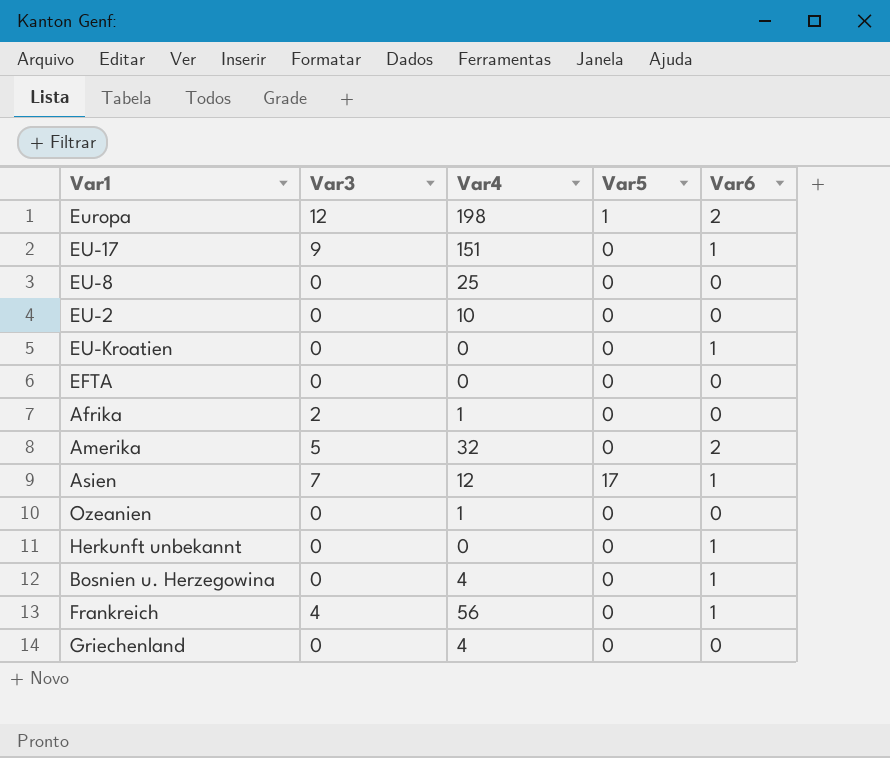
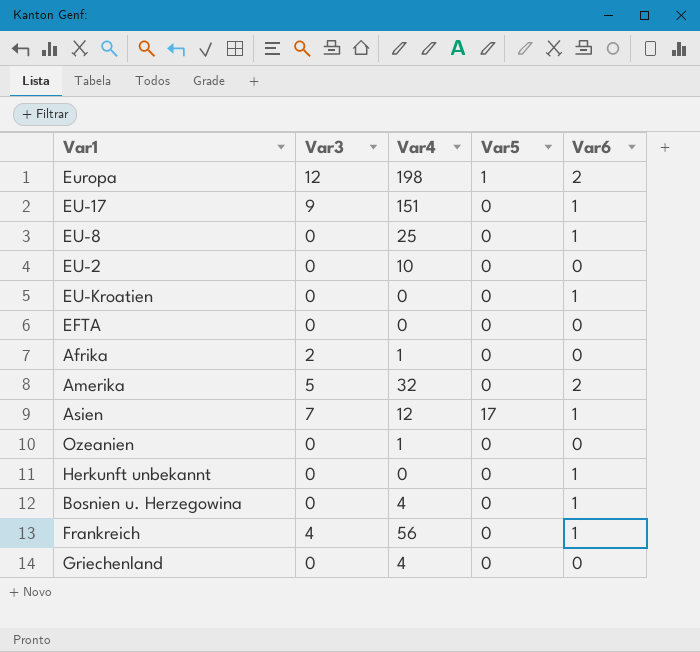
EU-8 | Var6: 0 -> 1

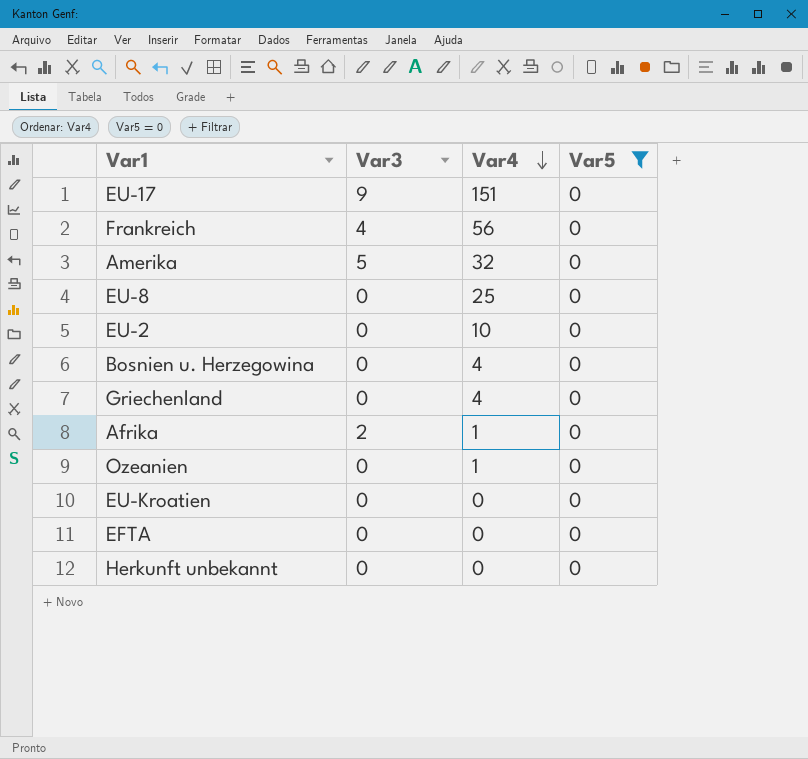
filter: none -> Var5 = 0
row order: none -> Var4 descending
column Var6 | position: 5 -> none

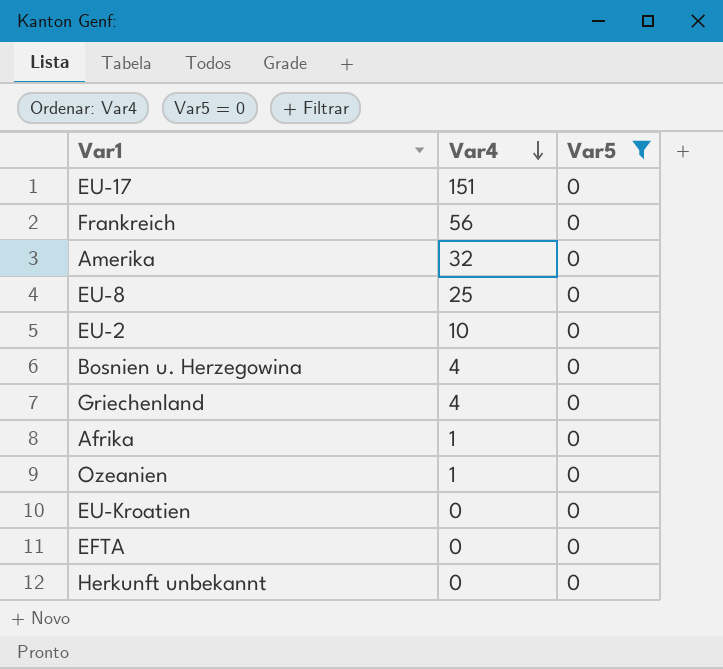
column Var3 | position: 2 -> none

